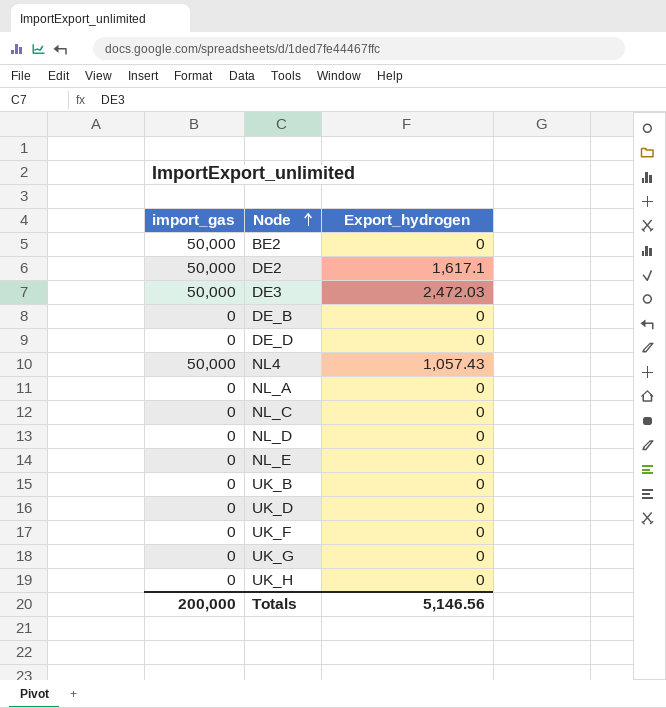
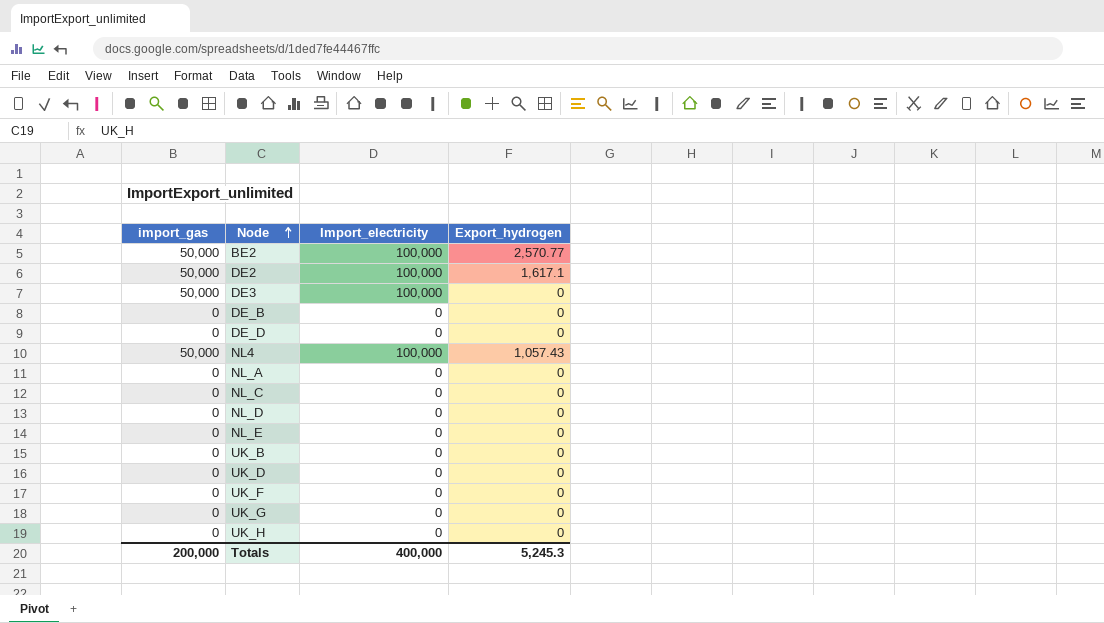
column Import_electricity | position: none -> 3
BE2 | Export_hydrogen: 0 -> 2,570.77
DE3 | Export_hydrogen: 2,472.03 -> 0
Totals | Export_hydrogen: 5,146.56 -> 5,245.3

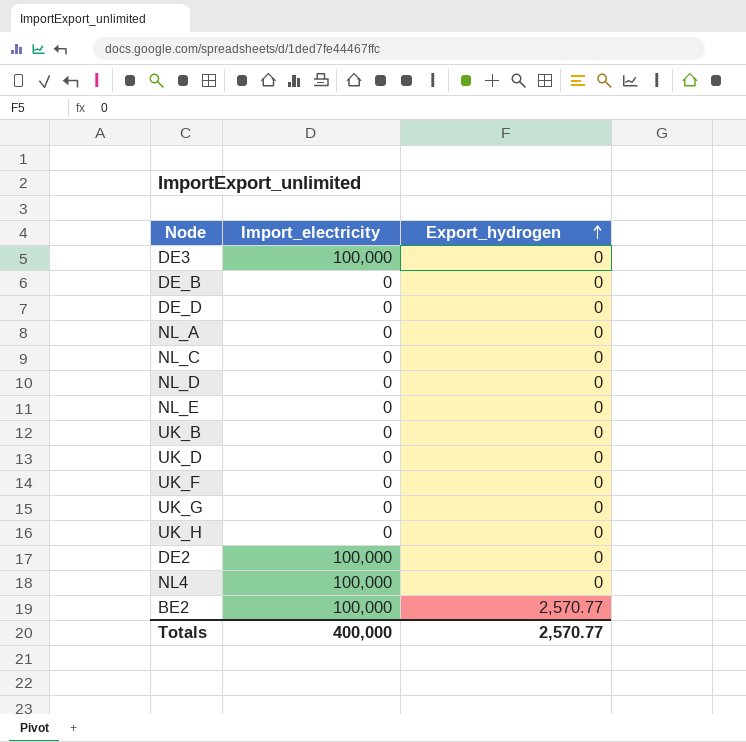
row order: Node ascending -> Export_hydrogen ascending
column import_gas | position: 1 -> none
DE2 | Export_hydrogen: 1,617.1 -> 0
NL4 | Export_hydrogen: 1,057.43 -> 0
Totals | Export_hydrogen: 5,245.3 -> 2,570.77

